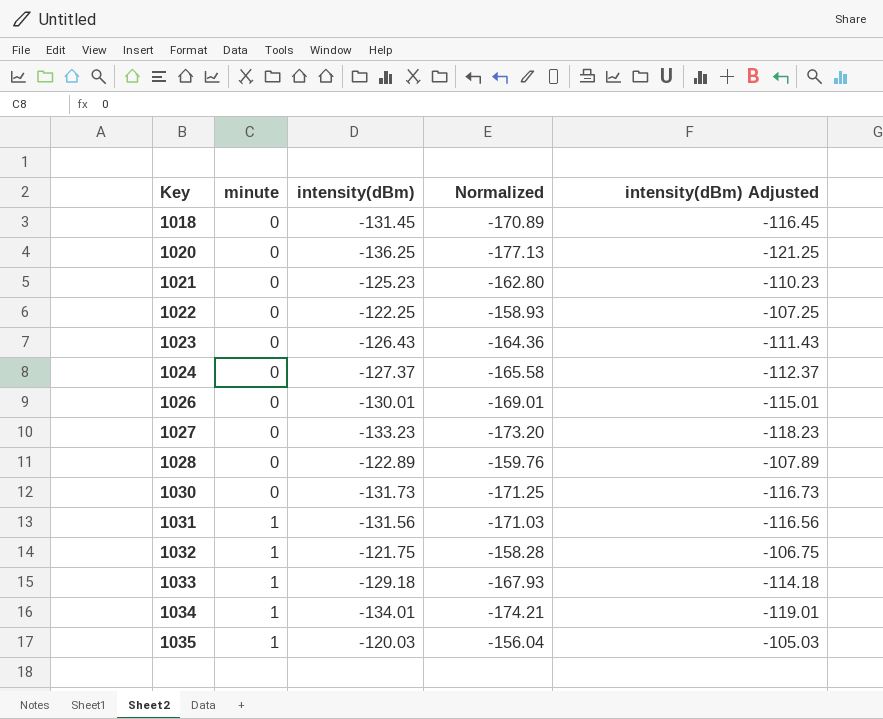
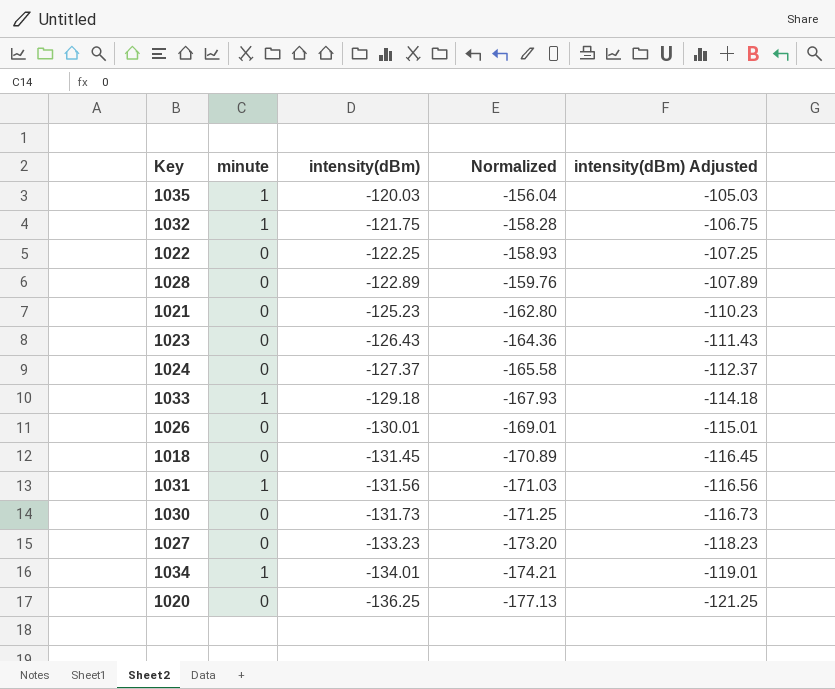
row order: Key ascending -> intensity(dBm) descending

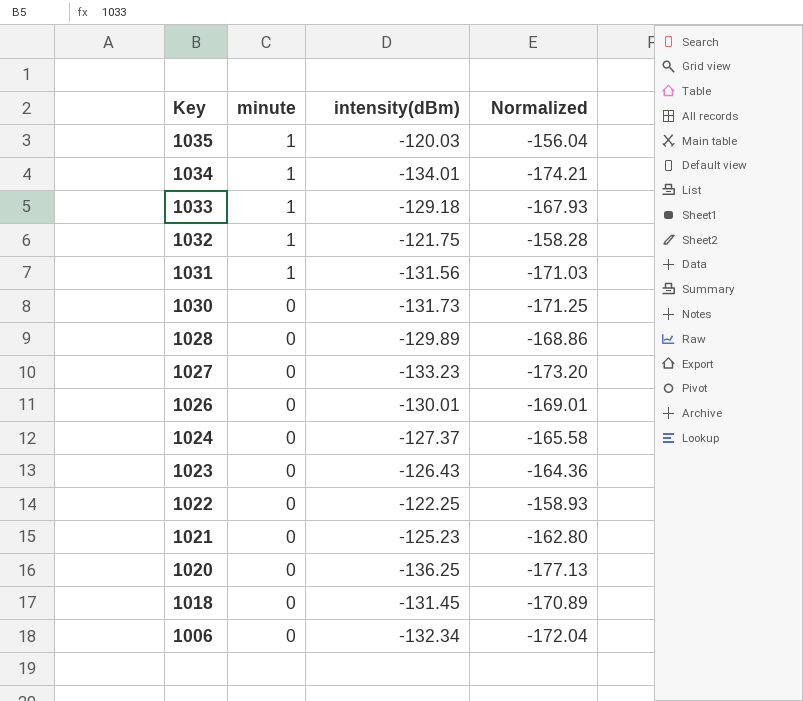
row order: intensity(dBm) descending -> Key descending
column intensity(dBm) Adjusted | formula: [intensity(dBm)] + 15 -> none
1028 | intensity(dBm): -122.89 -> -129.89
1028 | Normalized: -159.76 -> -168.86
row 1006: none -> 0 | -132.34 | -172.04

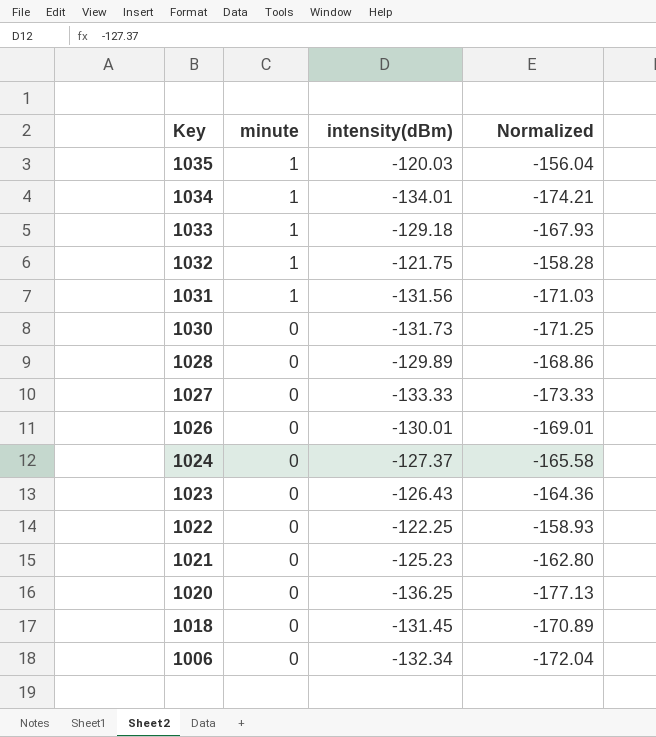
1027 | intensity(dBm): -133.23 -> -133.33
1027 | Normalized: -173.20 -> -173.33

